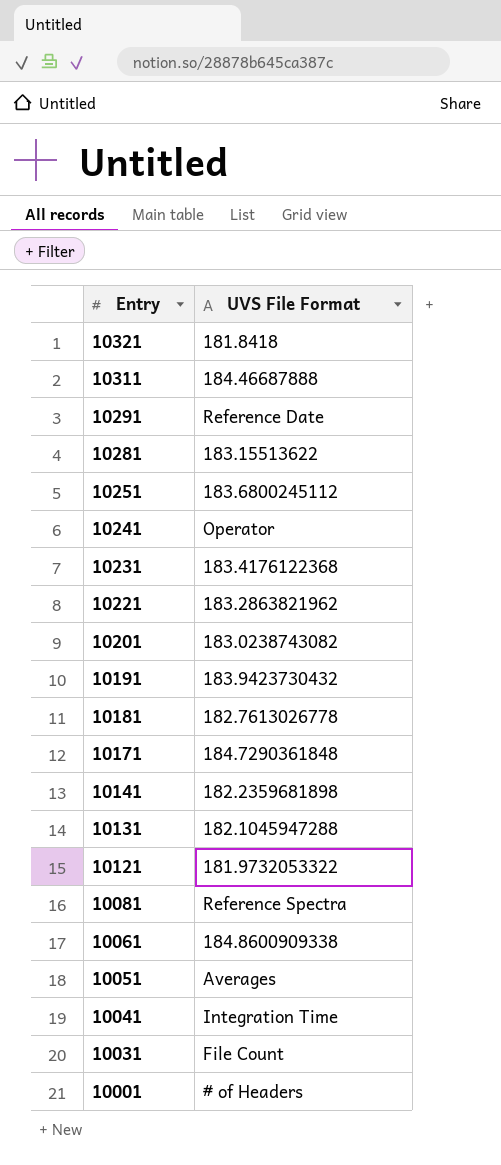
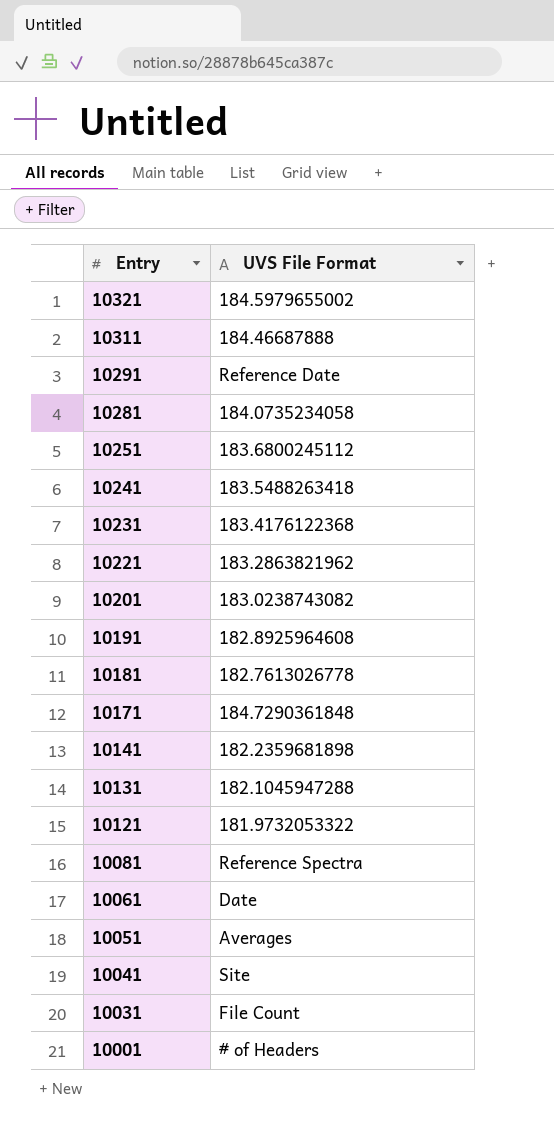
10321 | UVS File Format: 181.8418 -> 184.5979655002
10281 | UVS File Format: 183.15513622 -> 184.0735234058
10241 | UVS File Format: Operator -> 183.5488263418
10191 | UVS File Format: 183.9423730432 -> 182.8925964608
10061 | UVS File Format: 184.8600909338 -> Date
10041 | UVS File Format: Integration Time -> Site

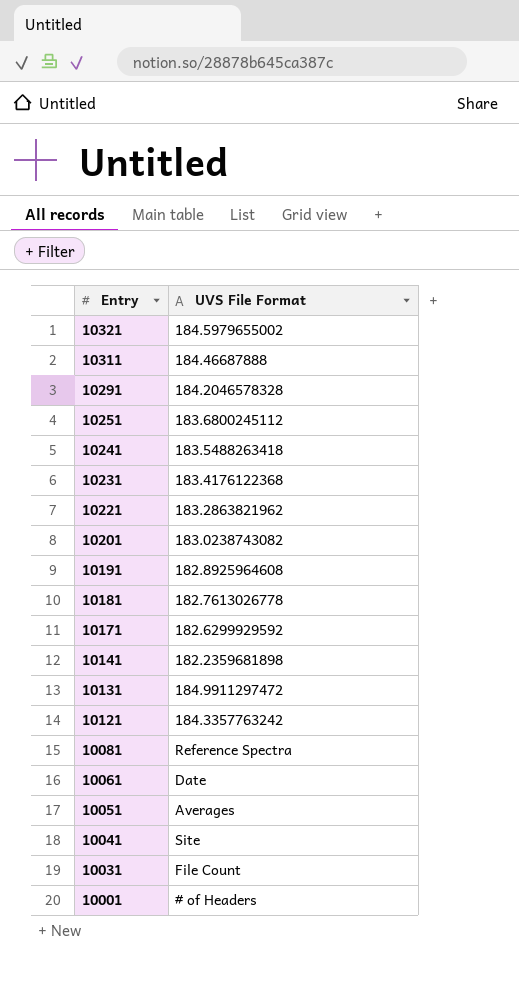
row 10281: 184.0735234058 -> none
10291 | UVS File Format: Reference Date -> 184.2046578328
10171 | UVS File Format: 184.7290361848 -> 182.6299929592
10131 | UVS File Format: 182.1045947288 -> 184.9911297472
10121 | UVS File Format: 181.9732053322 -> 184.3357763242

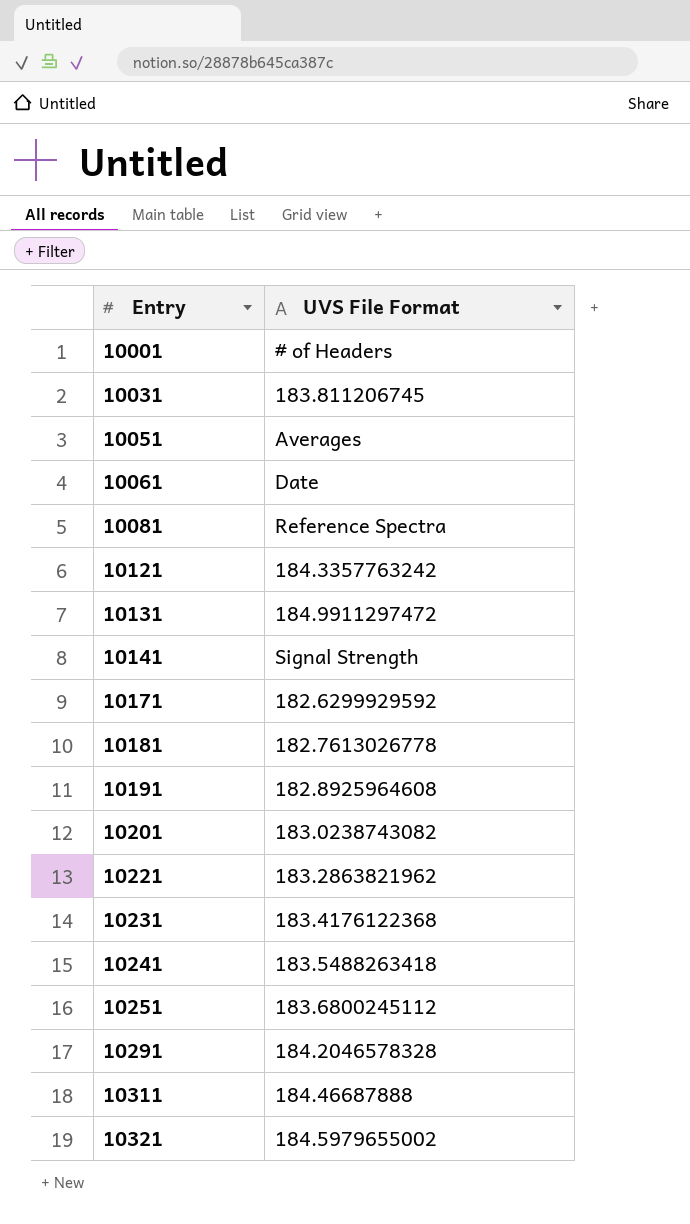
row order: Entry descending -> Entry ascending
row 10041: Site -> none
10031 | UVS File Format: File Count -> 183.811206745
10141 | UVS File Format: 182.2359681898 -> Signal Strength

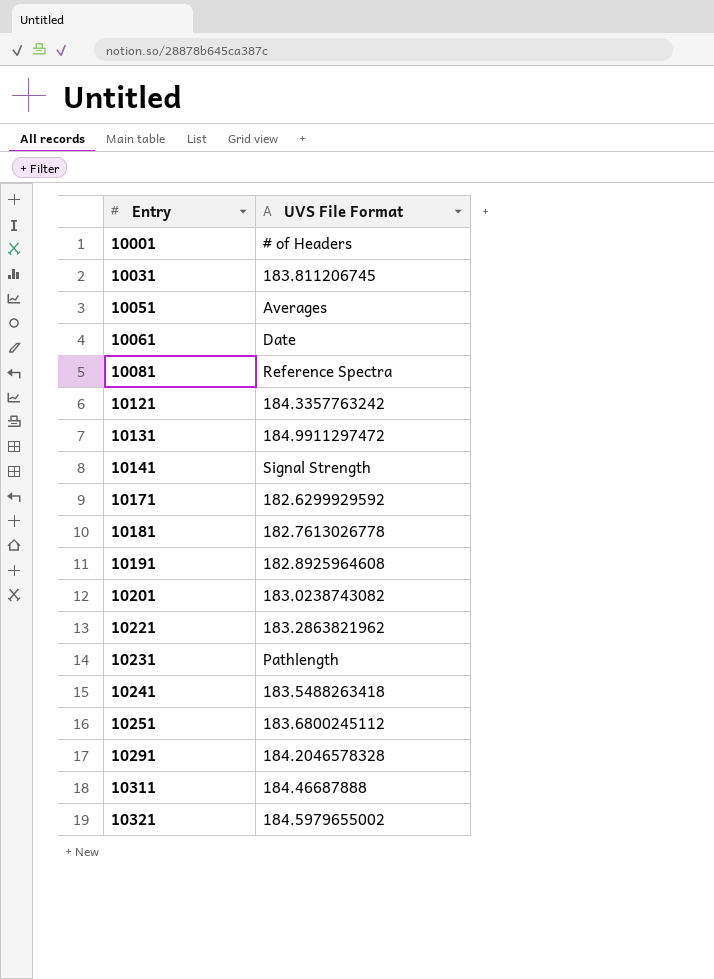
10231 | UVS File Format: 183.4176122368 -> Pathlength

